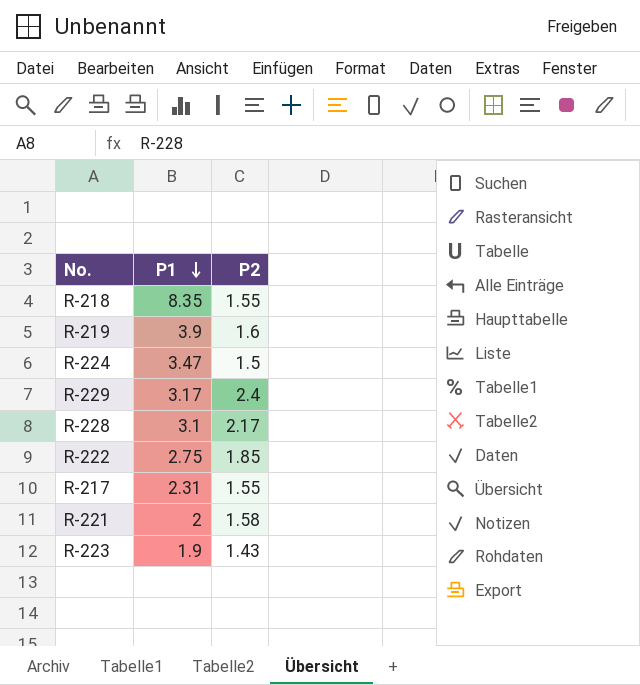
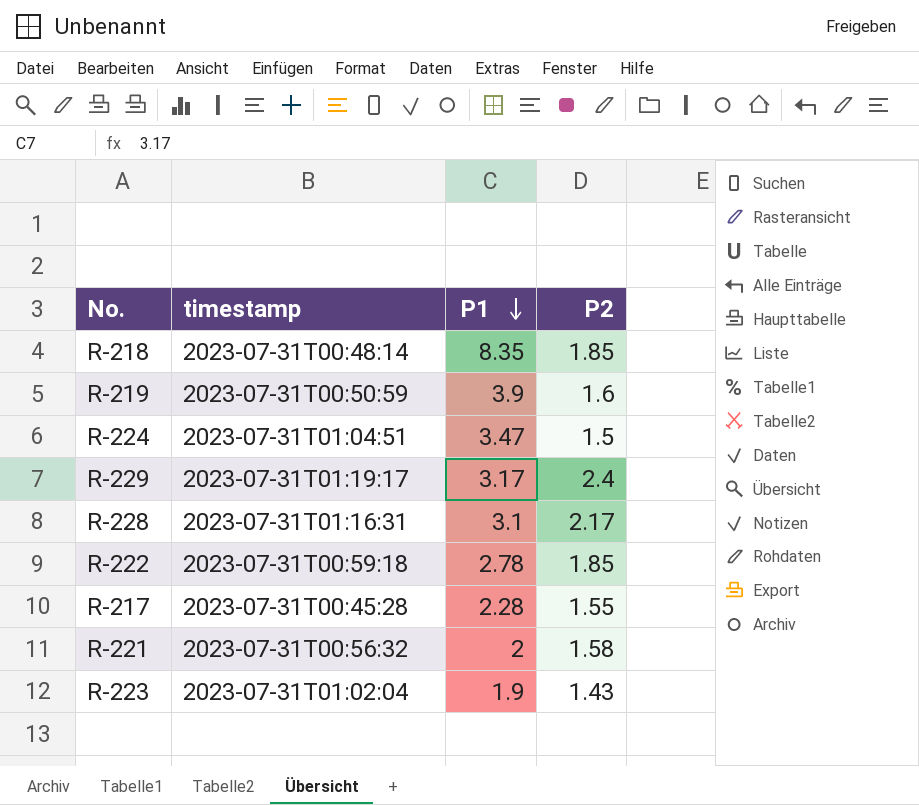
column timestamp | position: none -> 2
R-218 | P2: 1.55 -> 1.85
R-222 | P1: 2.75 -> 2.78
R-217 | P1: 2.31 -> 2.28

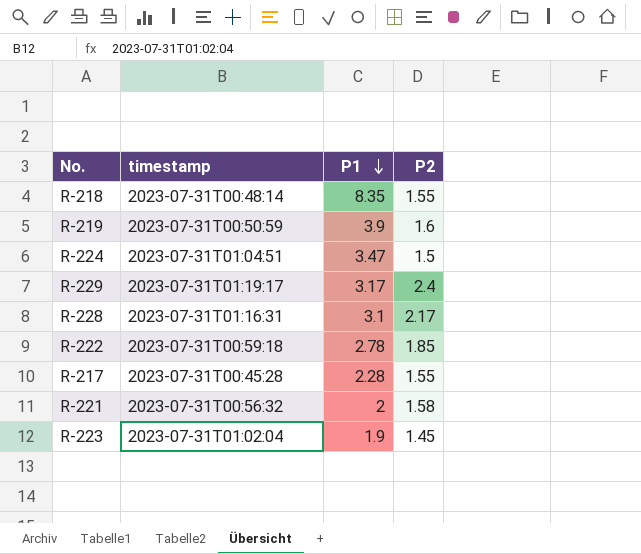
R-218 | P2: 1.85 -> 1.55
R-223 | P2: 1.43 -> 1.45

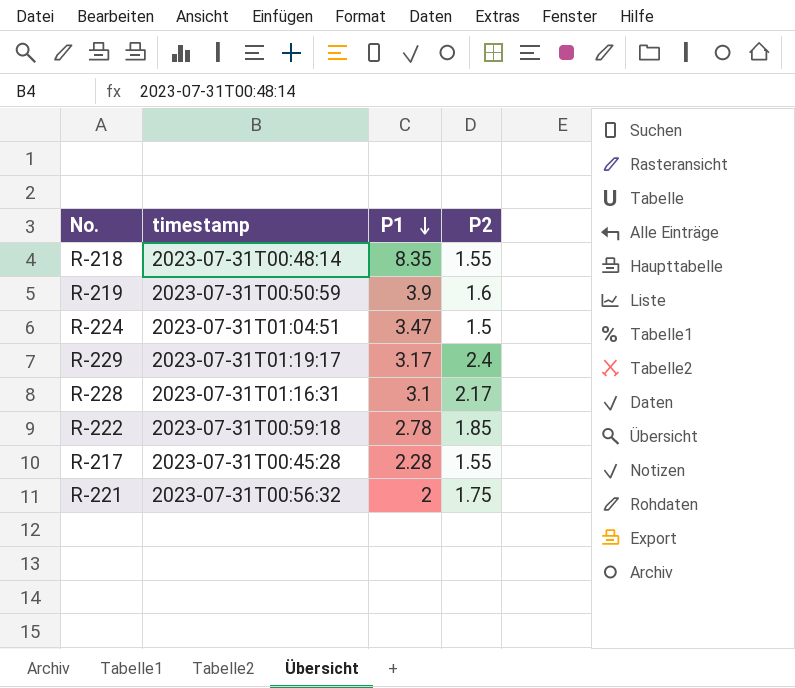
row R-223: 2023-07-31T01:02:04 | 1.9 | 1.45 -> none
R-221 | P2: 1.58 -> 1.75

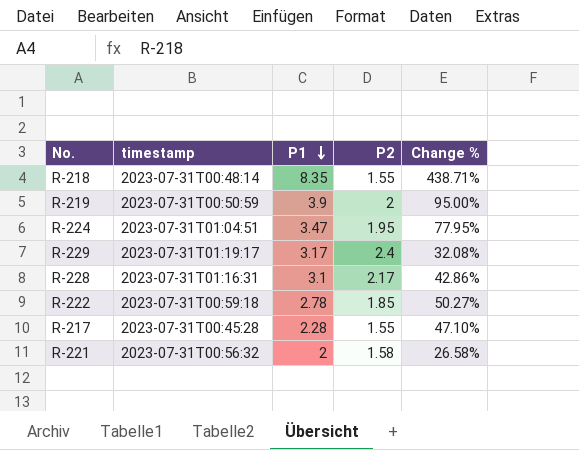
column Change % | formula: none -> ([P1] - [P2]) / [P2]
R-219 | P2: 1.6 -> 2
R-224 | P2: 1.5 -> 1.95
R-221 | P2: 1.75 -> 1.58

